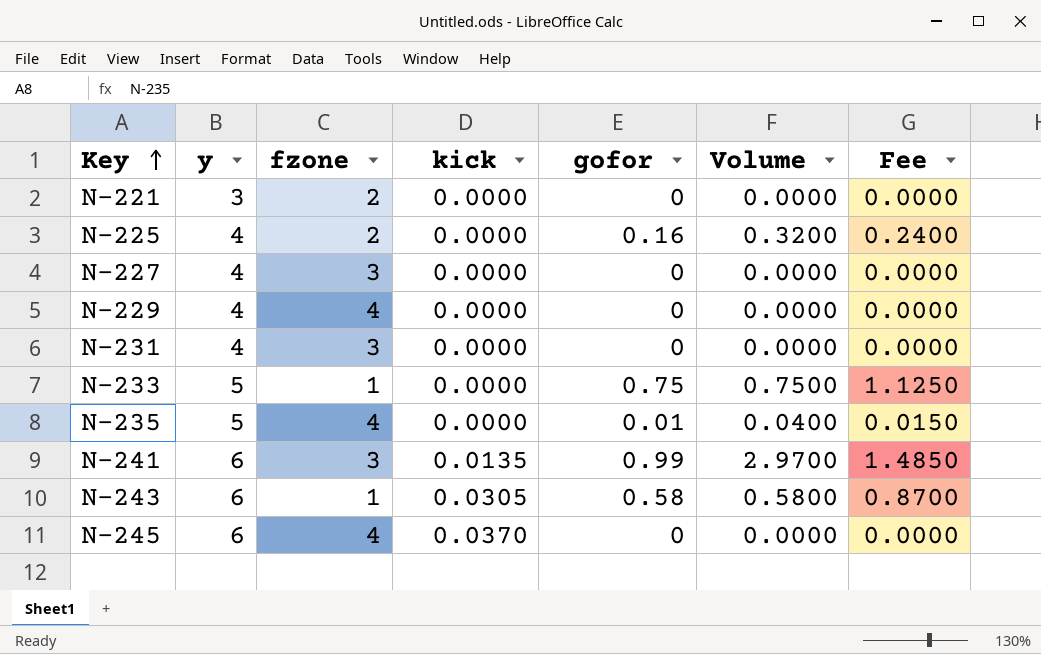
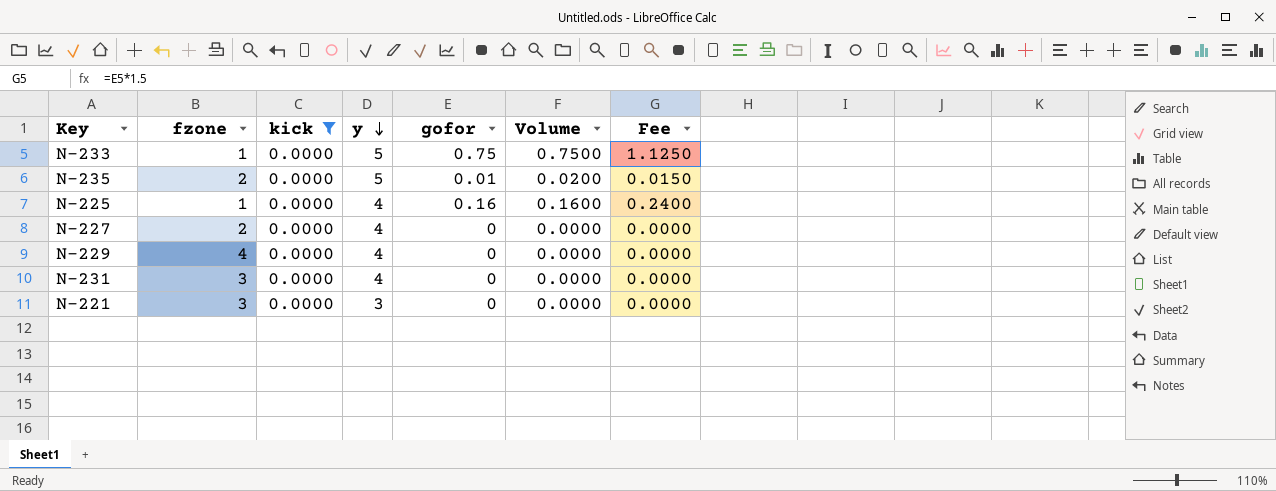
filter: none -> kick = 0.0000
row order: Key ascending -> y descending
column y | position: 2 -> 4
N-235 | fzone: 4 -> 2
N-235 | Volume: 0.0400 -> 0.0200
N-225 | fzone: 2 -> 1
N-225 | Volume: 0.3200 -> 0.1600
N-227 | fzone: 3 -> 2
N-221 | fzone: 2 -> 3

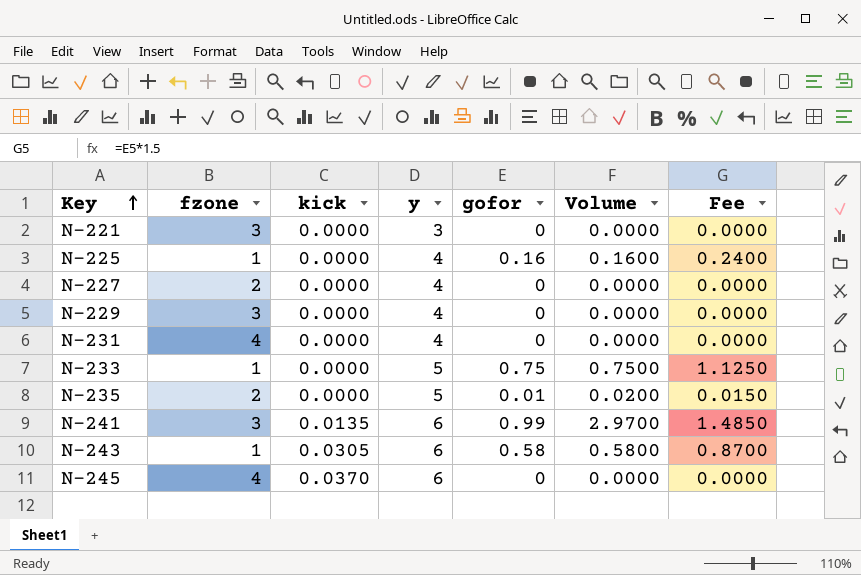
filter: kick = 0.0000 -> none
row order: y descending -> Key ascending
N-229 | fzone: 4 -> 3
N-231 | fzone: 3 -> 4

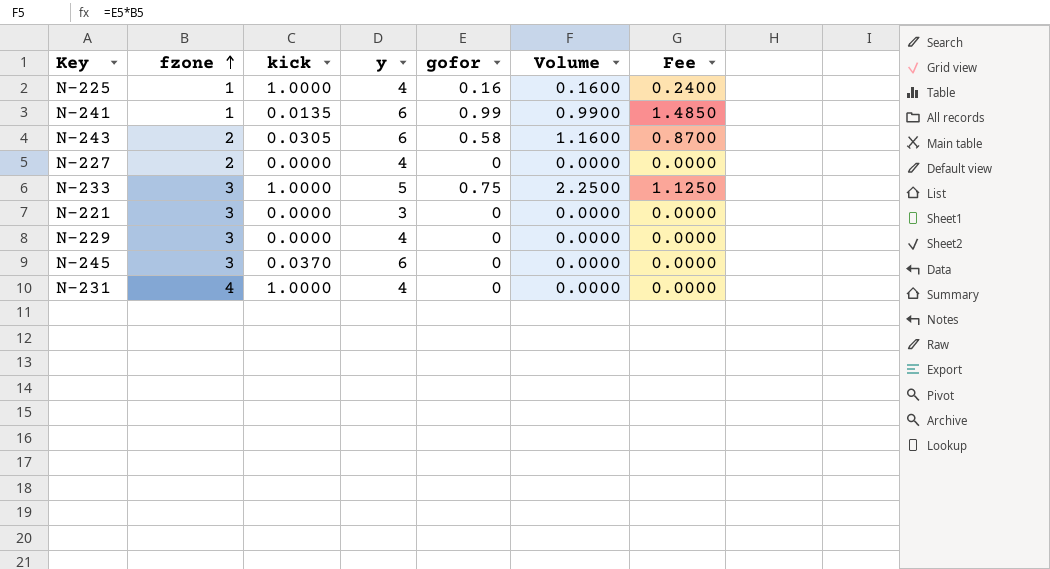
row order: Key ascending -> fzone ascending
row N-235: 2 | 0.0000 | 5 | 0.01 | 0.0200 | 0.0150 -> none
N-225 | kick: 0.0000 -> 1.0000
N-241 | fzone: 3 -> 1
N-241 | Volume: 2.9700 -> 0.9900
N-243 | fzone: 1 -> 2
N-243 | Volume: 0.5800 -> 1.1600
N-233 | fzone: 1 -> 3
N-233 | kick: 0.0000 -> 1.0000
N-233 | Volume: 0.7500 -> 2.2500
N-245 | fzone: 4 -> 3
N-231 | kick: 0.0000 -> 1.0000

